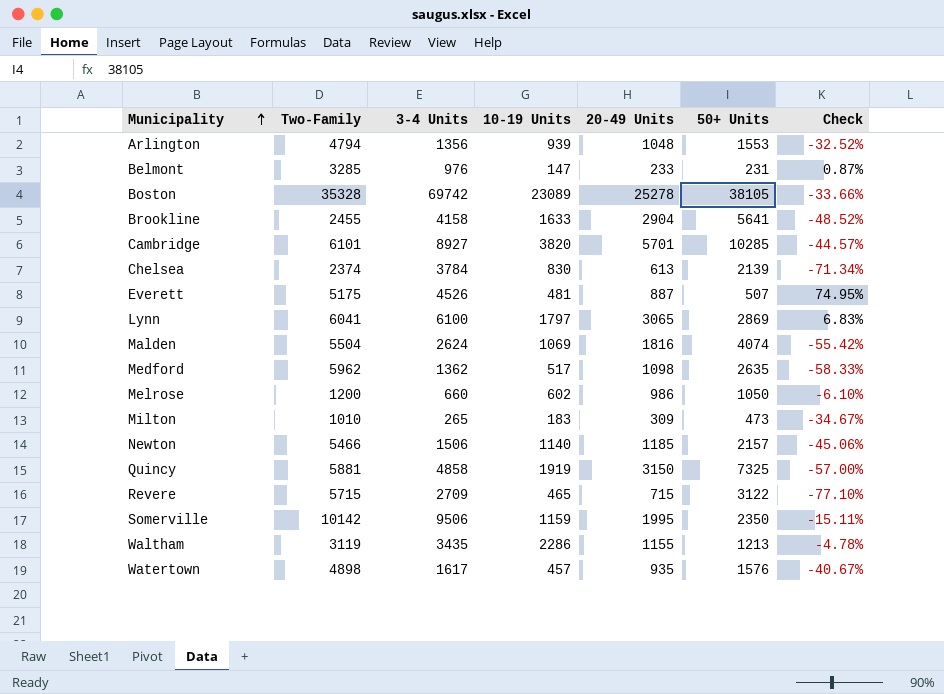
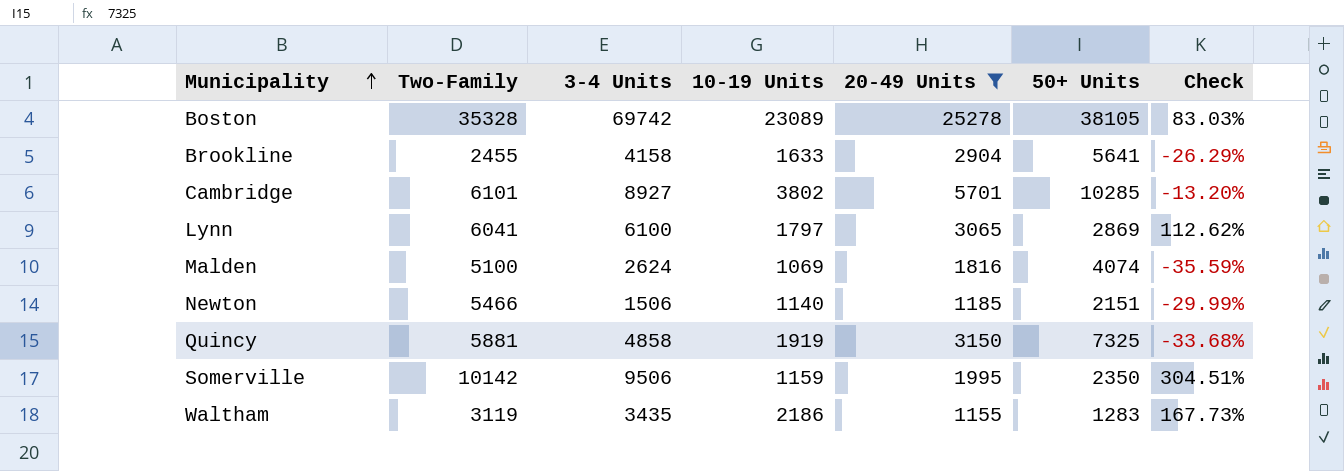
filter: none -> 20-49 Units >= 1155
column Check | formula: ([20-49 Units] - [50+ Units]) / [50+ Units] -> ([3-4 Units] - [50+ Units]) / [50+ Units]
Cambridge | 10-19 Units: 3820 -> 3802
Malden | Two-Family: 5504 -> 5100
Newton | 50+ Units: 2157 -> 2151
Waltham | 10-19 Units: 2286 -> 2186
Waltham | 50+ Units: 1213 -> 1283

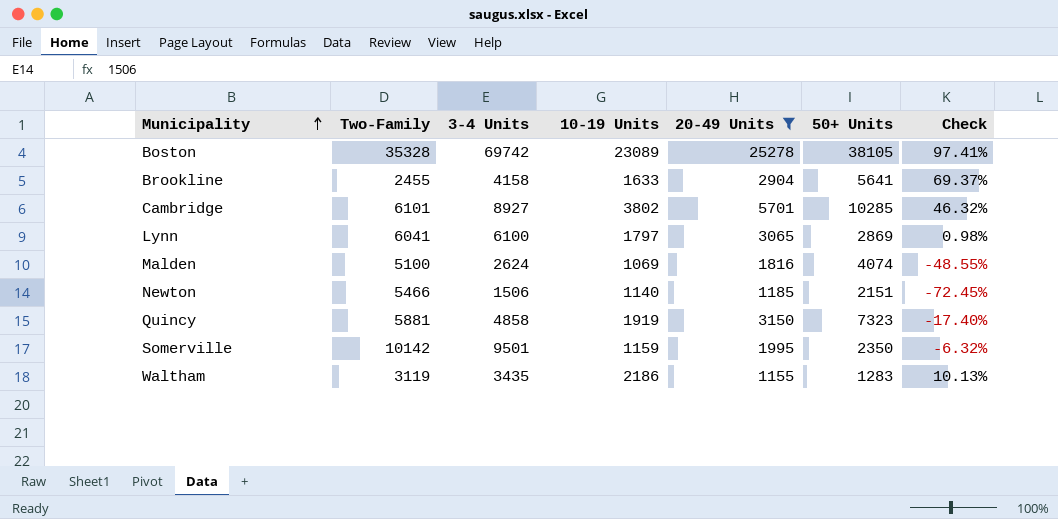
column Check | formula: ([3-4 Units] - [50+ Units]) / [50+ Units] -> ([3-4 Units] - [Two-Family]) / [Two-Family]
Quincy | 50+ Units: 7325 -> 7323
Somerville | 3-4 Units: 9506 -> 9501

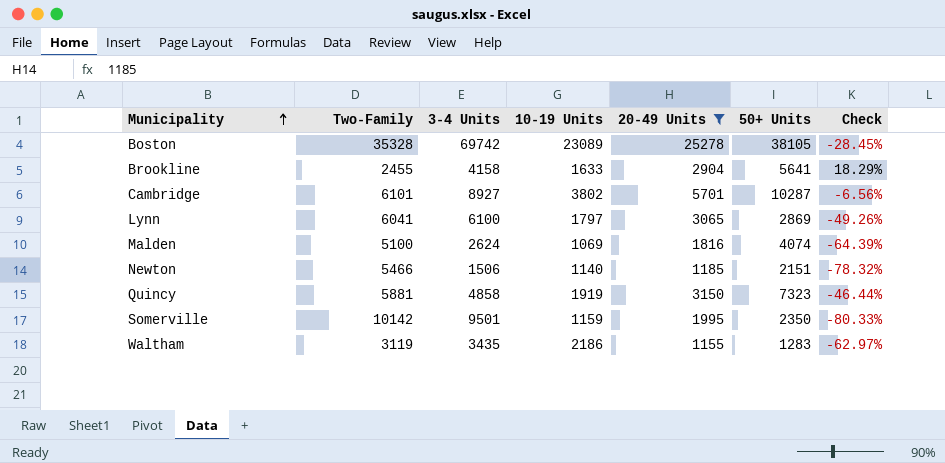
column Check | formula: ([3-4 Units] - [Two-Family]) / [Two-Family] -> ([20-49 Units] - [Two-Family]) / [Two-Family]
Cambridge | 50+ Units: 10285 -> 10287

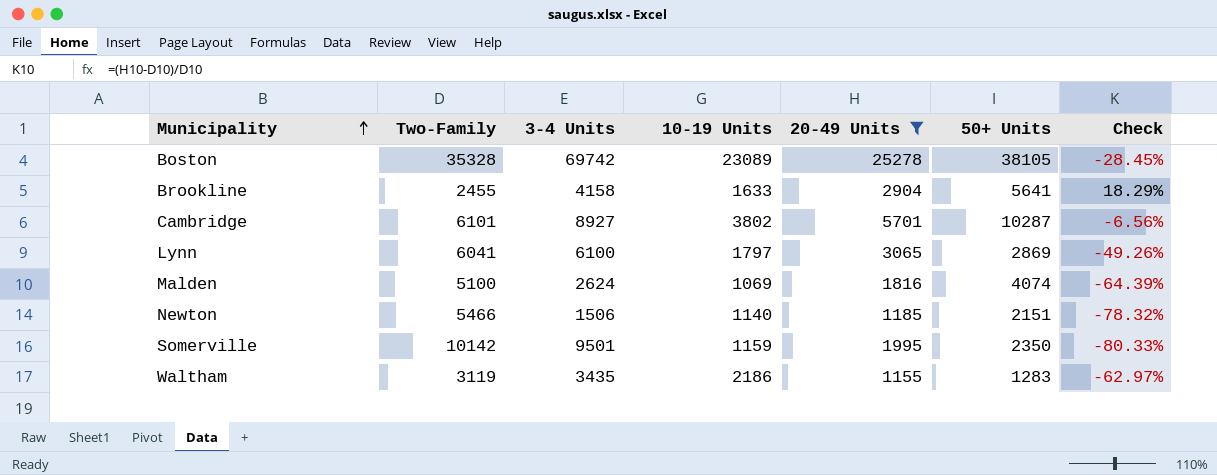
row Quincy: 5881 | 4858 | 1919 | 3150 | 7323 | -46.44% -> none

